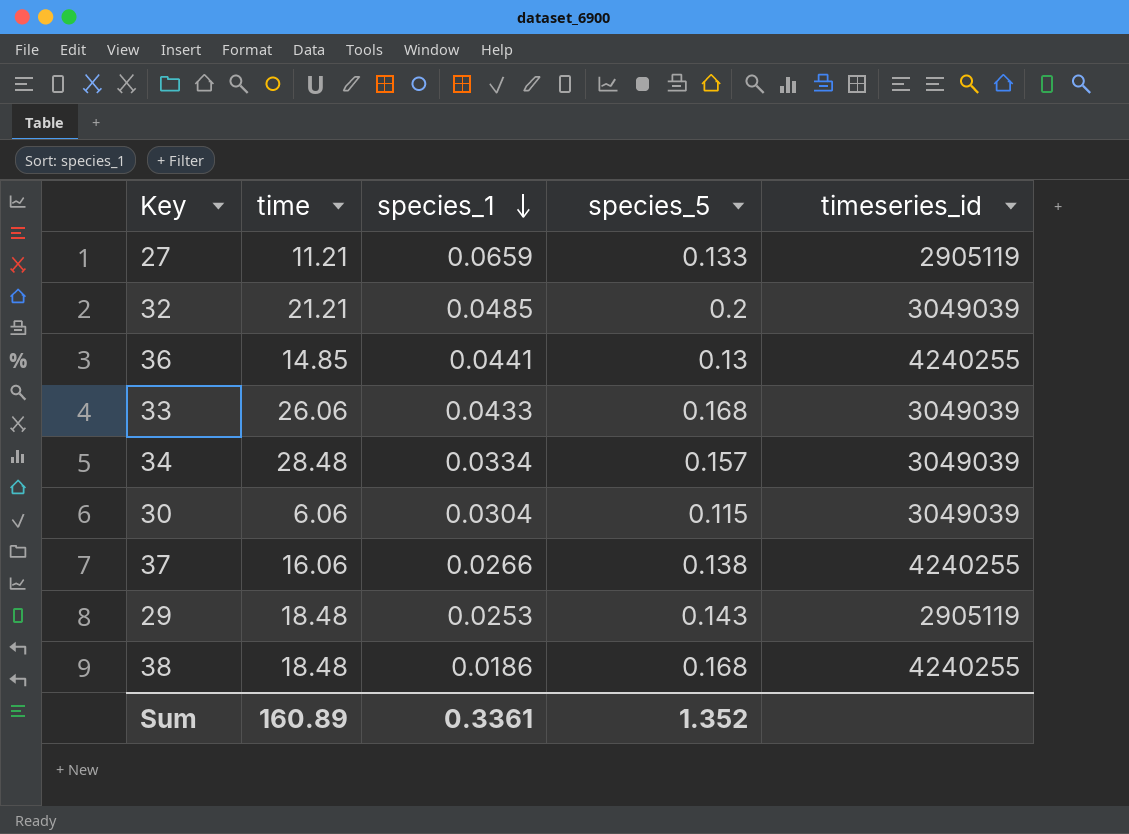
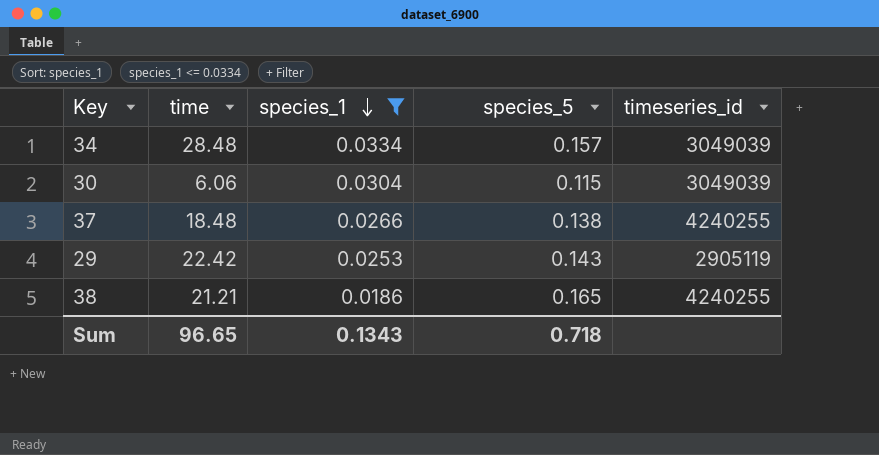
filter: none -> species_1 <= 0.0334
37 | time: 16.06 -> 18.48
29 | time: 18.48 -> 22.42
38 | time: 18.48 -> 21.21
38 | species_5: 0.168 -> 0.165
Sum | time: 160.89 -> 96.65
Sum | species_1: 0.3361 -> 0.1343
Sum | species_5: 1.352 -> 0.718

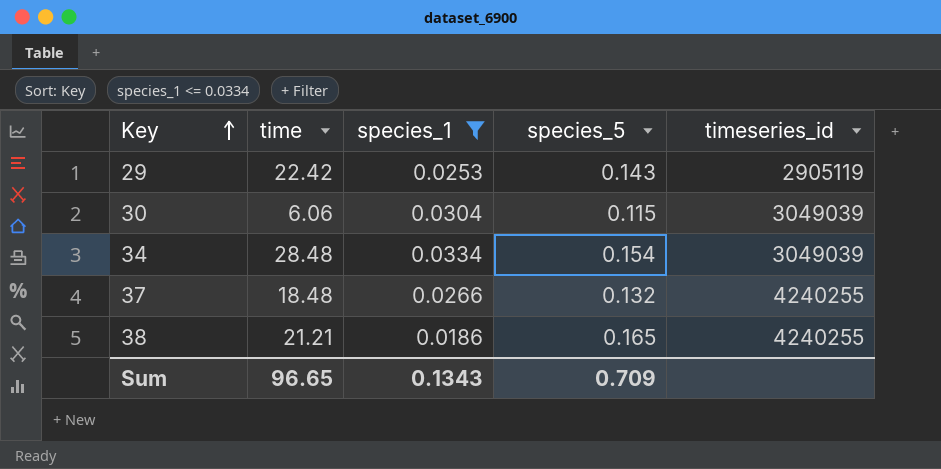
row order: species_1 descending -> Key ascending
34 | species_5: 0.157 -> 0.154
37 | species_5: 0.138 -> 0.132
Sum | species_5: 0.718 -> 0.709

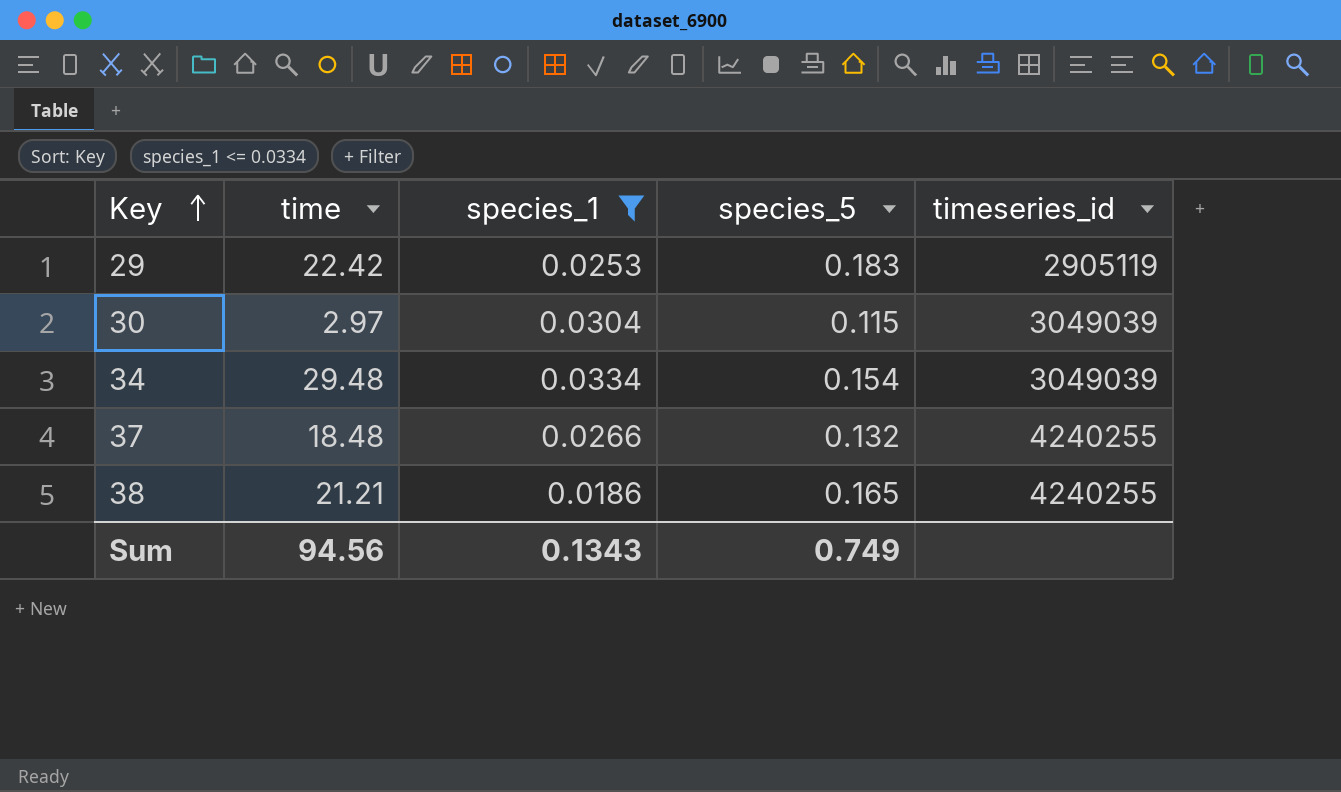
29 | species_5: 0.143 -> 0.183
30 | time: 6.06 -> 2.97
34 | time: 28.48 -> 29.48
Sum | time: 96.65 -> 94.56
Sum | species_5: 0.709 -> 0.749

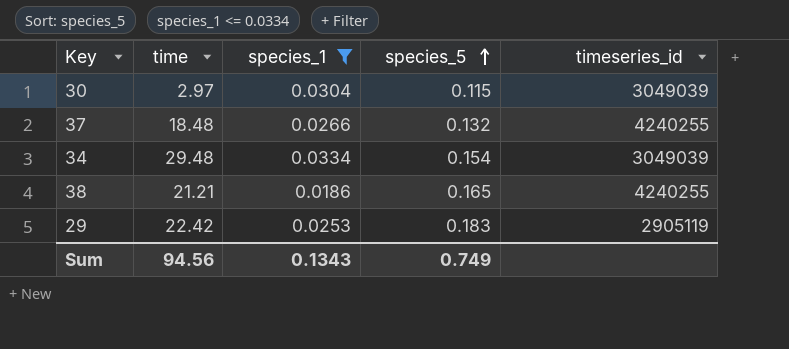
row order: Key ascending -> species_5 ascending

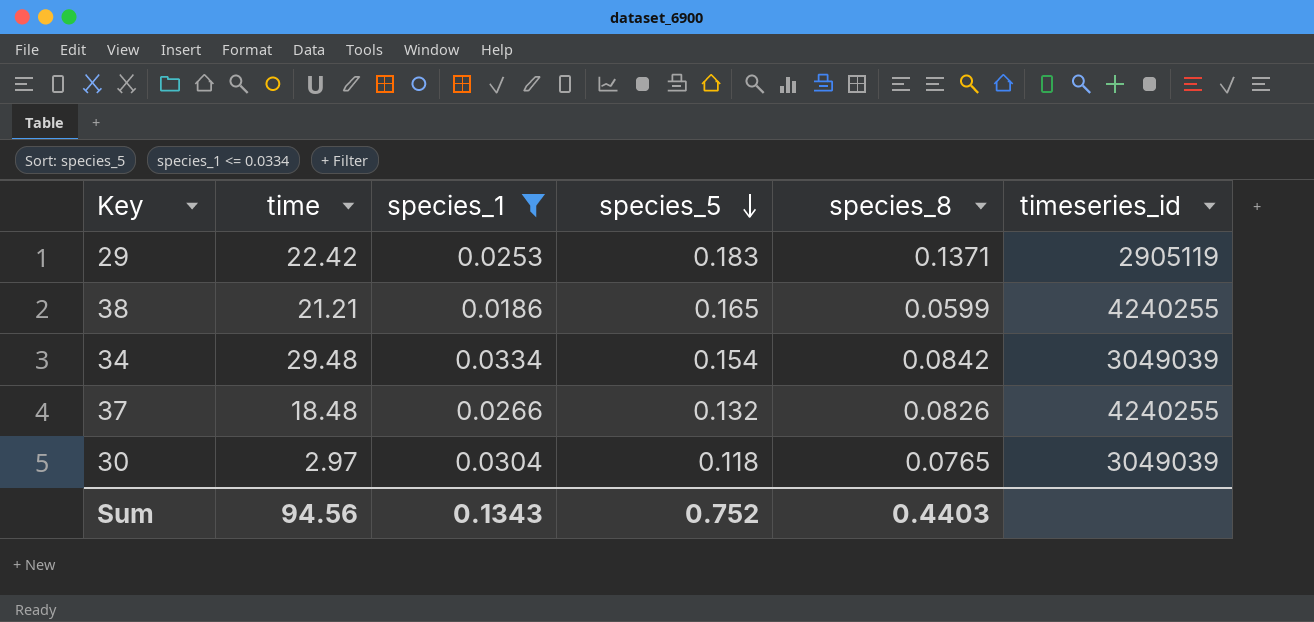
row order: species_5 ascending -> species_5 descending
column species_8 | position: none -> 5
30 | species_5: 0.115 -> 0.118
Sum | species_5: 0.749 -> 0.752

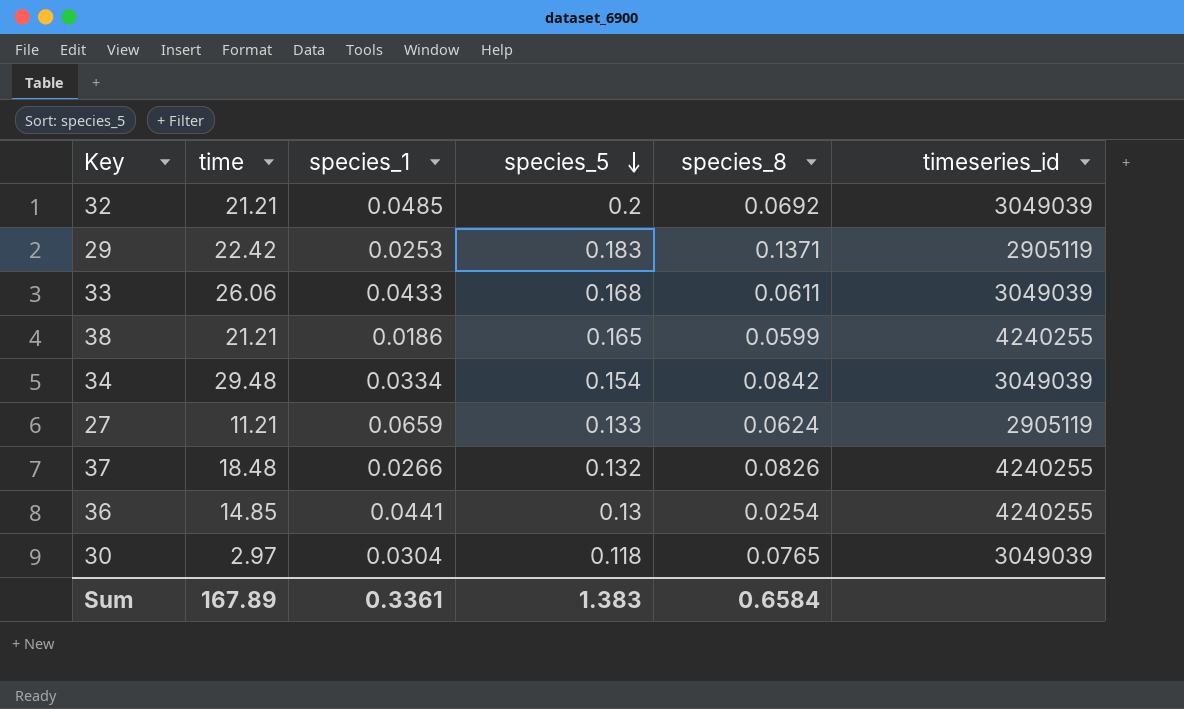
filter: species_1 <= 0.0334 -> none
Sum | time: 94.56 -> 167.89
Sum | species_1: 0.1343 -> 0.3361
Sum | species_5: 0.752 -> 1.383
Sum | species_8: 0.4403 -> 0.6584

